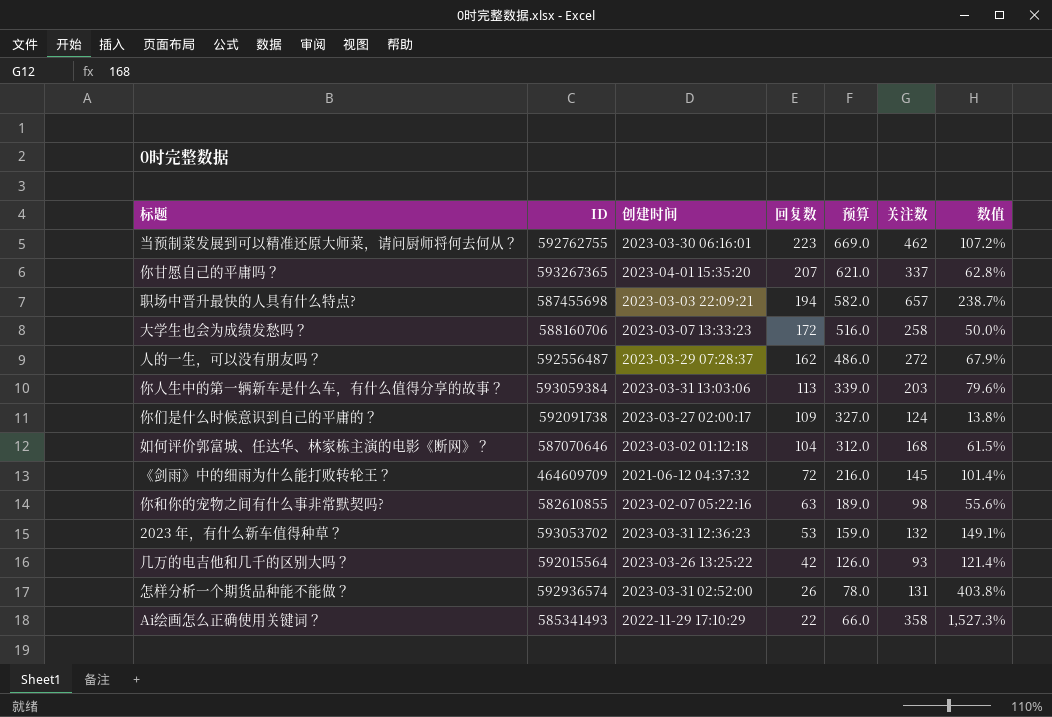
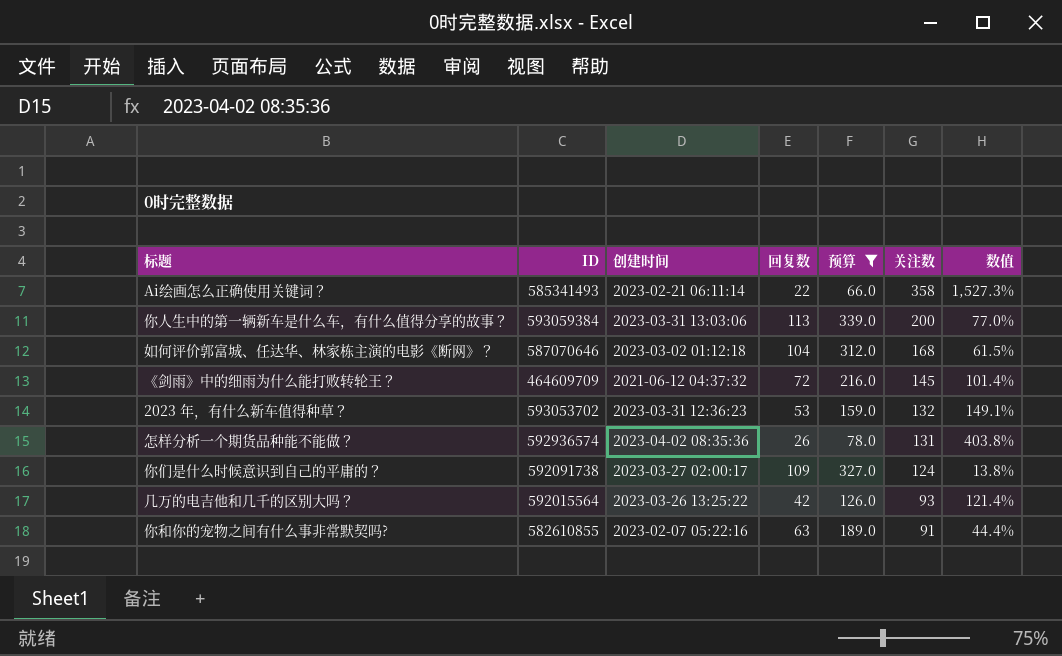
filter: none -> 预算 <= 339.0
row order: 回复数 descending -> 关注数 descending
Ai绘画怎么正确使用关键词？ | 创建时间: 2022-11-29 17:10:29 -> 2023-02-21 06:11:14
你人生中的第一辆新车是什么车，有什么值得分享的故事？ | 关注数: 203 -> 200
你人生中的第一辆新车是什么车，有什么值得分享的故事？ | 数值: 79.6% -> 77.0%
怎样分析一个期货品种能不能做？ | 创建时间: 2023-03-31 02:52:00 -> 2023-04-02 08:35:36
你和你的宠物之间有什么事非常默契吗? | 关注数: 98 -> 91
你和你的宠物之间有什么事非常默契吗? | 数值: 55.6% -> 44.4%

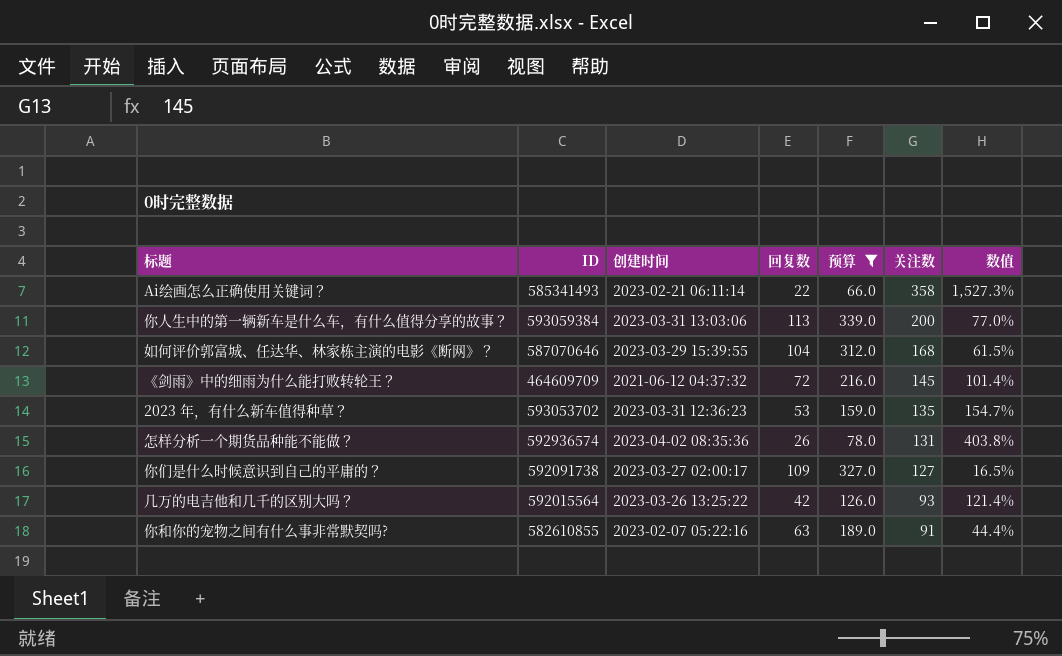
如何评价郭富城、任达华、林家栋主演的电影《断网》？ | 创建时间: 2023-03-02 01:12:18 -> 2023-03-29 15:39:55
2023 年，有什么新车值得种草？ | 关注数: 132 -> 135
2023 年，有什么新车值得种草？ | 数值: 149.1% -> 154.7%
你们是什么时候意识到自己的平庸的？ | 关注数: 124 -> 127
你们是什么时候意识到自己的平庸的？ | 数值: 13.8% -> 16.5%

